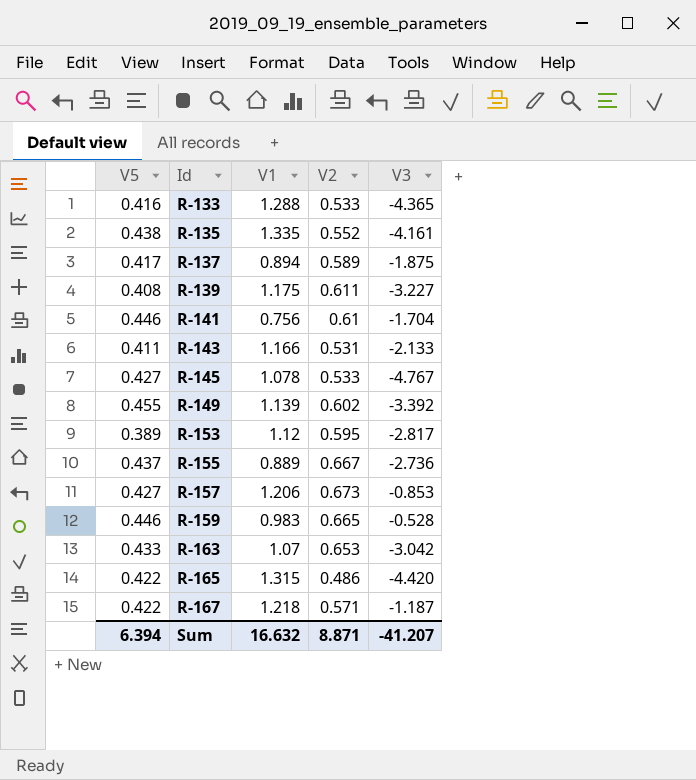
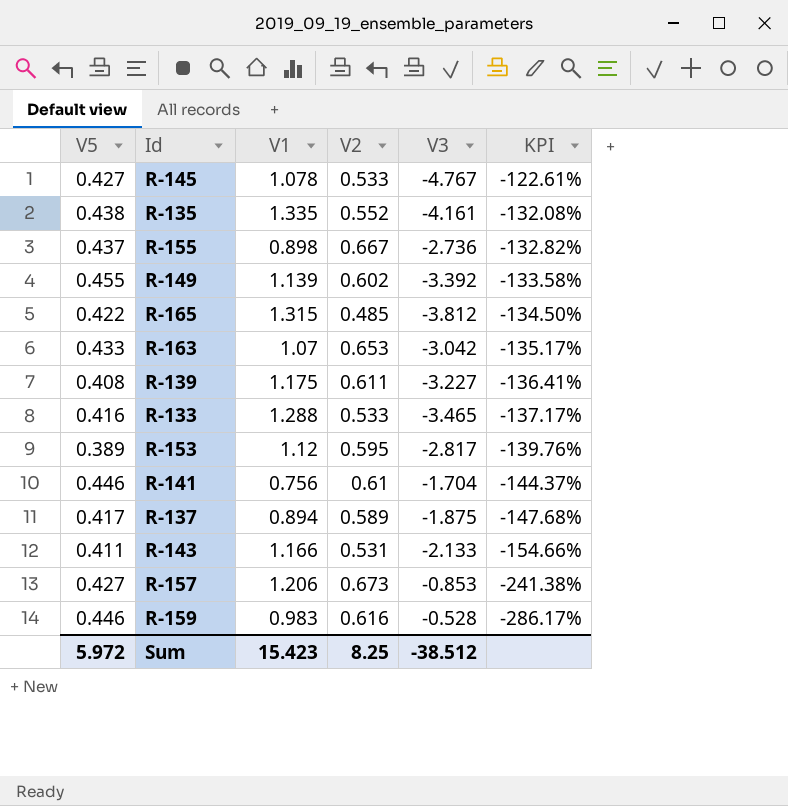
row order: Id ascending -> KPI descending
column KPI | formula: none -> ([V1] - [V3]) / [V3]
row R-167: 0.422 | 1.218 | 0.571 | -1.187 -> none
R-155 | V1: 0.889 -> 0.898
R-165 | V2: 0.486 -> 0.485
R-165 | V3: -4.420 -> -3.812
R-133 | V3: -4.365 -> -3.465
R-159 | V2: 0.665 -> 0.616
Sum | V5: 6.394 -> 5.972
Sum | V1: 16.632 -> 15.423
Sum | V2: 8.871 -> 8.25
Sum | V3: -41.207 -> -38.512

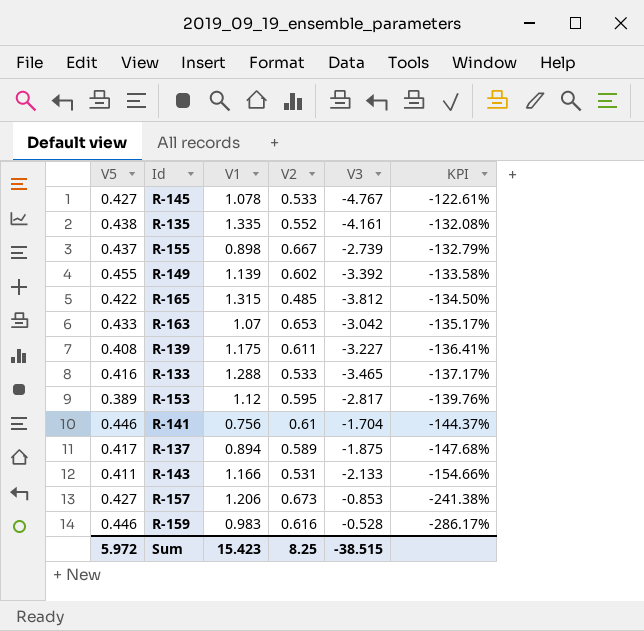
R-155 | V3: -2.736 -> -2.739
R-155 | KPI: -132.82% -> -132.79%
Sum | V3: -38.512 -> -38.515

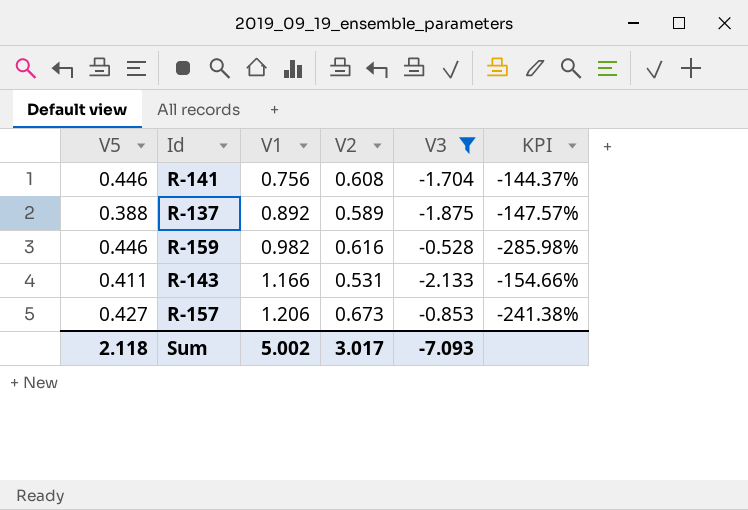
filter: none -> V3 >= -2.133
row order: KPI descending -> V1 ascending
R-141 | V2: 0.61 -> 0.608
R-137 | V5: 0.417 -> 0.388
R-137 | V1: 0.894 -> 0.892
R-137 | KPI: -147.68% -> -147.57%
R-159 | V1: 0.983 -> 0.982
R-159 | KPI: -286.17% -> -285.98%
Sum | V5: 5.972 -> 2.118
Sum | V1: 15.423 -> 5.002
Sum | V2: 8.25 -> 3.017
Sum | V3: -38.515 -> -7.093

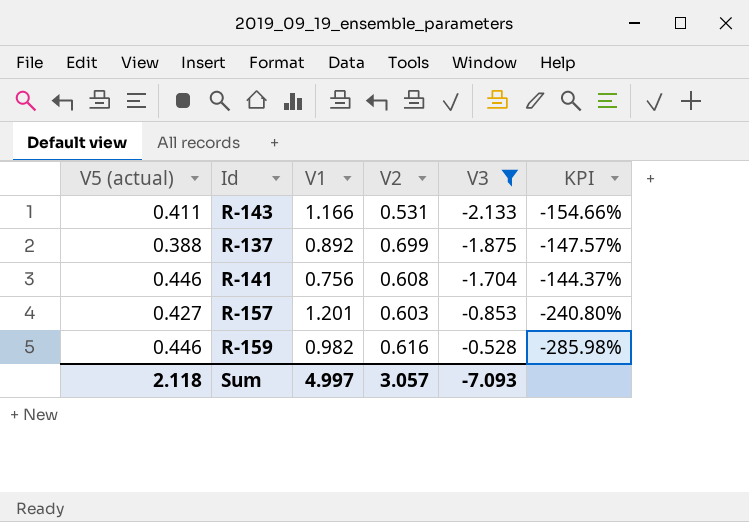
row order: V1 ascending -> V3 ascending
column name: V5 -> V5 (actual)
R-137 | V2: 0.589 -> 0.699
R-157 | V1: 1.206 -> 1.201
R-157 | V2: 0.673 -> 0.603
R-157 | KPI: -241.38% -> -240.80%
Sum | V1: 5.002 -> 4.997
Sum | V2: 3.017 -> 3.057

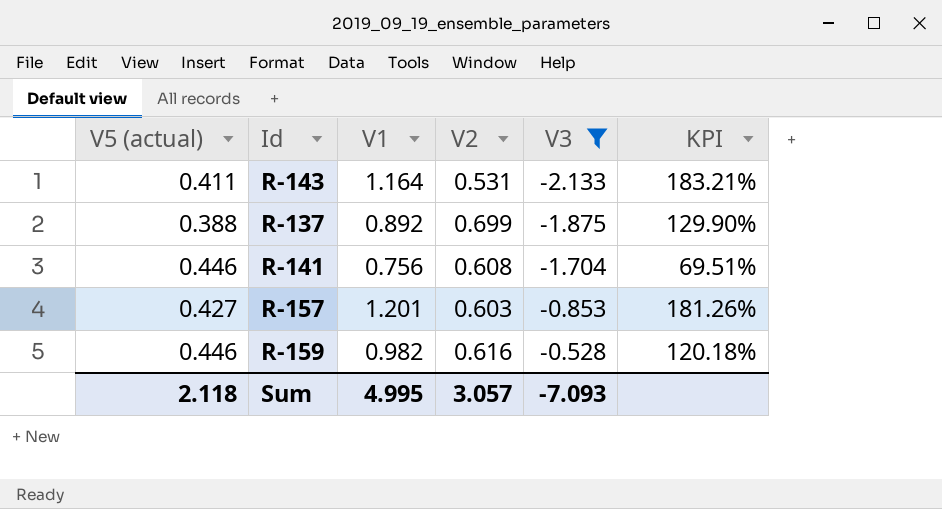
column KPI | formula: ([V1] - [V3]) / [V3] -> ([V1] - [V5 (actual)]) / [V5 (actual)]
R-143 | V1: 1.166 -> 1.164
Sum | V1: 4.997 -> 4.995

